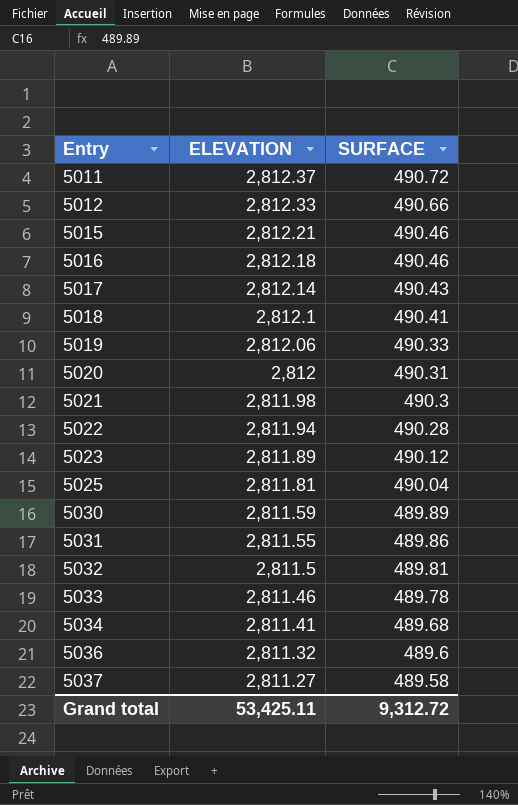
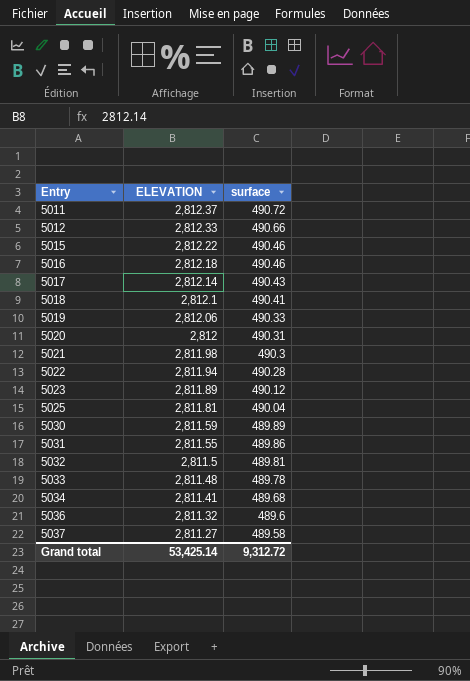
column name: SURFACE -> surface
5015 | ELEVATION: 2,812.21 -> 2,812.22
5033 | ELEVATION: 2,811.46 -> 2,811.48
Grand total | ELEVATION: 53,425.11 -> 53,425.14

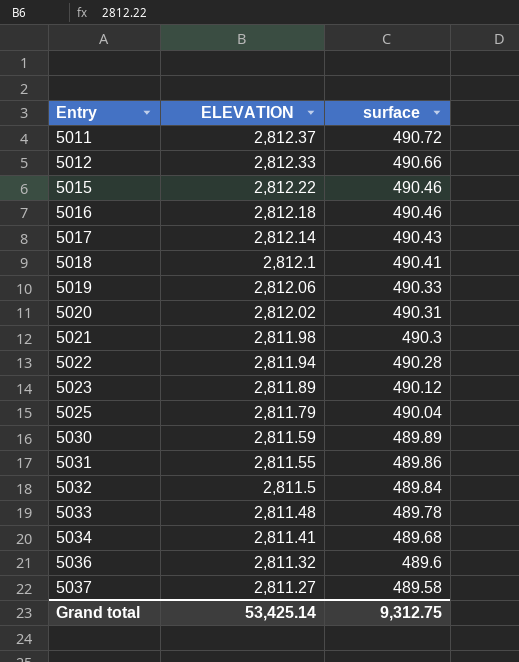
5020 | ELEVATION: 2,812 -> 2,812.02
5025 | ELEVATION: 2,811.81 -> 2,811.79
5032 | surface: 489.81 -> 489.84
Grand total | surface: 9,312.72 -> 9,312.75

